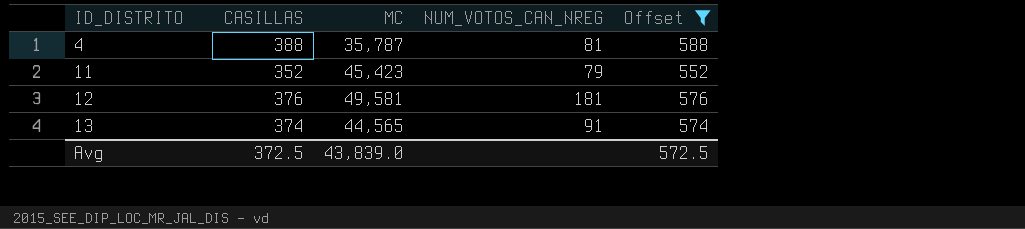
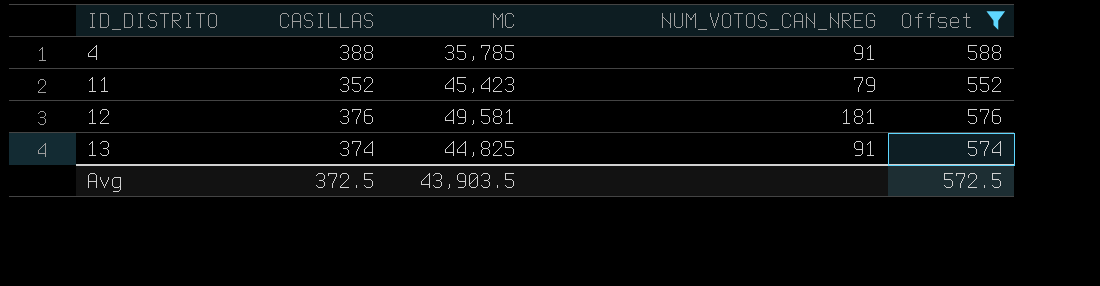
4 | MC: 35,787 -> 35,785
4 | NUM_VOTOS_CAN_NREG: 81 -> 91
13 | MC: 44,565 -> 44,825
Avg | MC: 43,839.0 -> 43,903.5

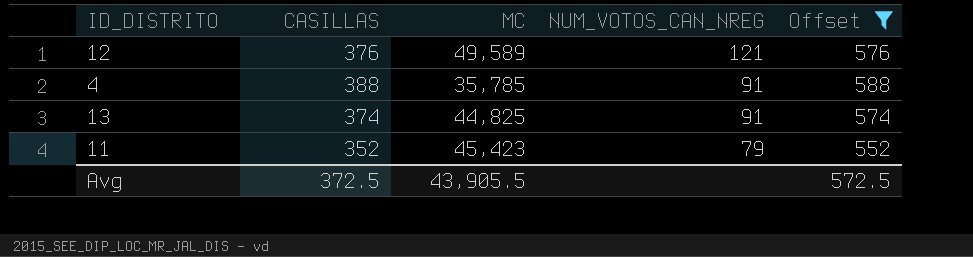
row order: ID_DISTRITO ascending -> NUM_VOTOS_CAN_NREG descending
12 | MC: 49,581 -> 49,589
12 | NUM_VOTOS_CAN_NREG: 181 -> 121
Avg | MC: 43,903.5 -> 43,905.5

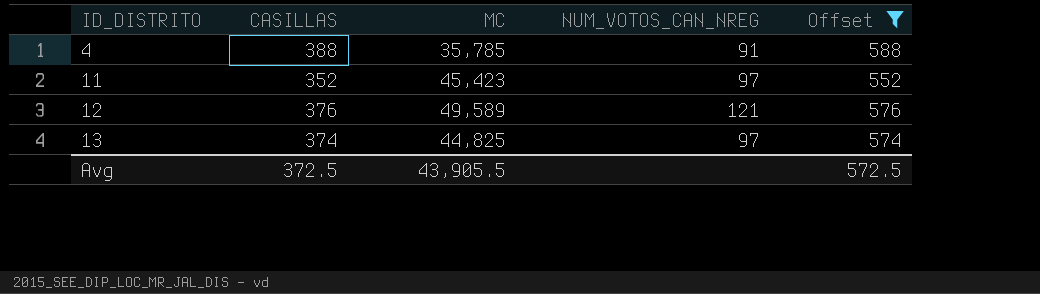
row order: NUM_VOTOS_CAN_NREG descending -> ID_DISTRITO ascending
11 | NUM_VOTOS_CAN_NREG: 79 -> 97
13 | NUM_VOTOS_CAN_NREG: 91 -> 97

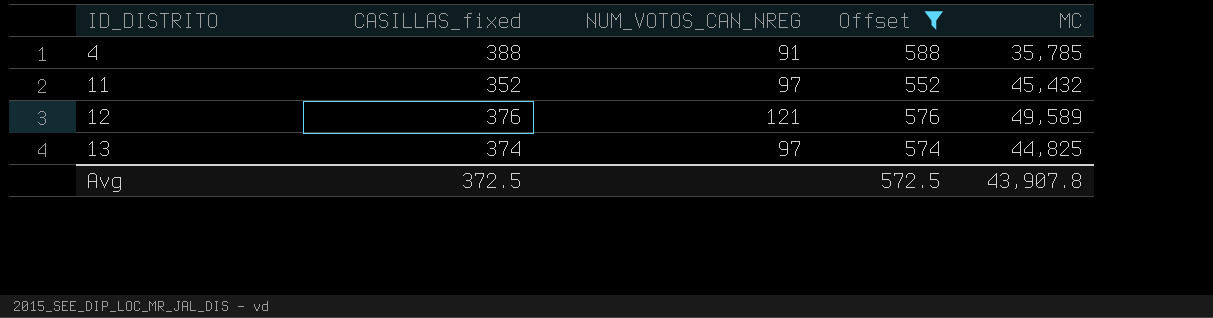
column name: CASILLAS -> CASILLAS_fixed
column MC | position: 3 -> 5
11 | MC: 45,423 -> 45,432
Avg | MC: 43,905.5 -> 43,907.8

